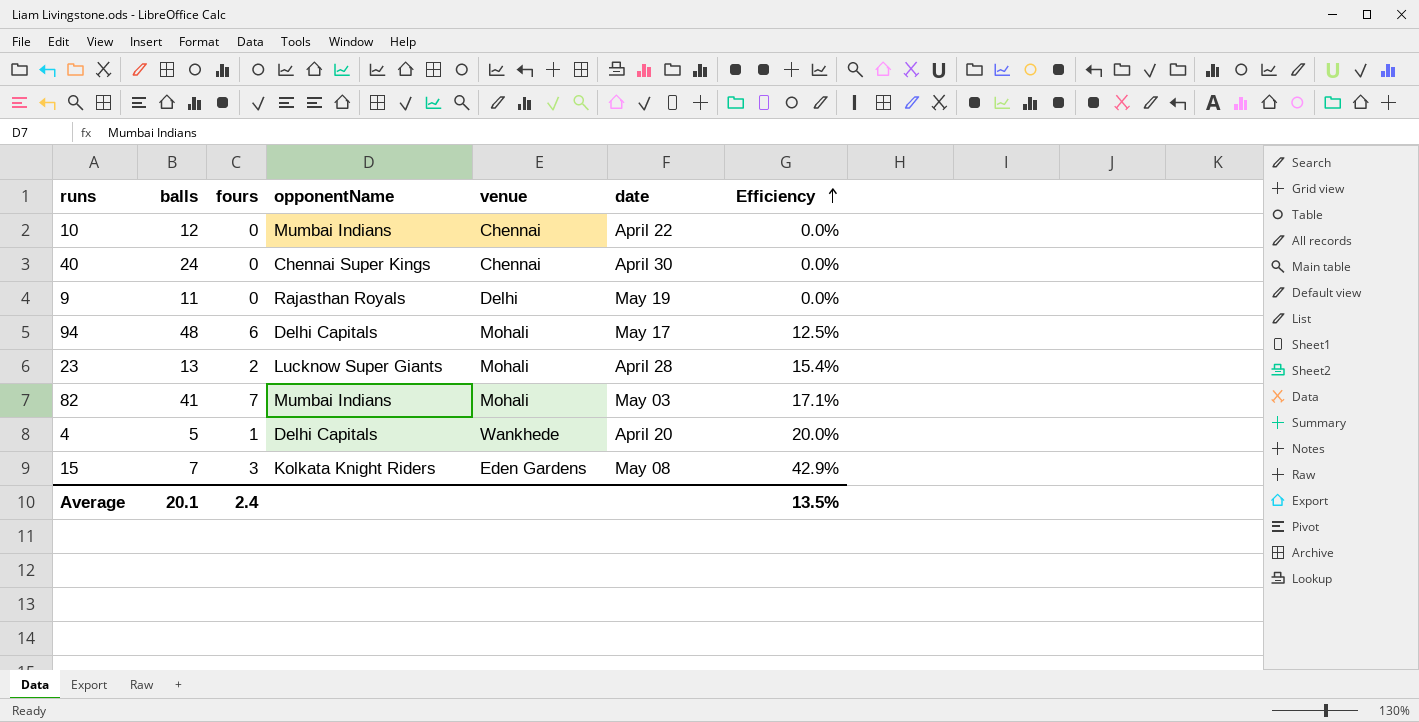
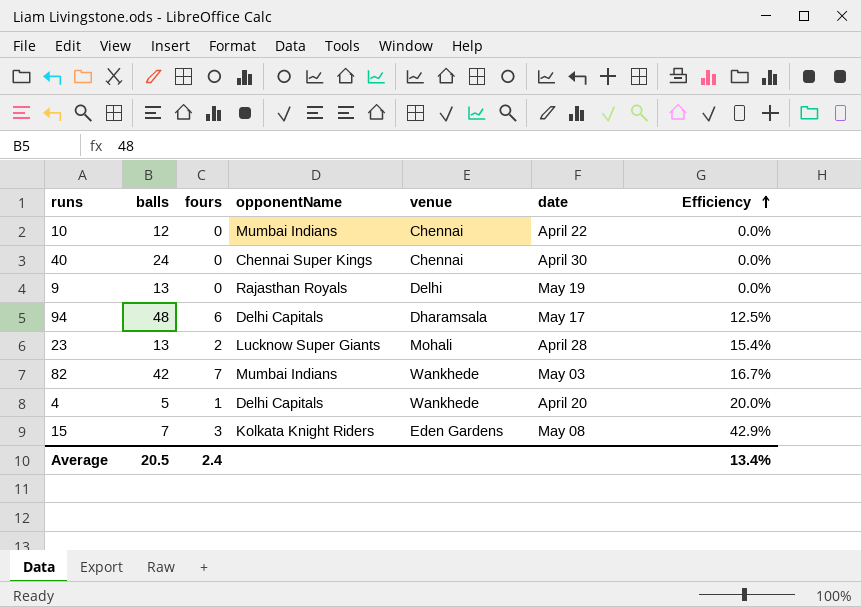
9 | balls: 11 -> 13
94 | venue: Mohali -> Dharamsala
82 | balls: 41 -> 42
82 | venue: Mohali -> Wankhede
82 | Efficiency: 17.1% -> 16.7%
Average | balls: 20.1 -> 20.5
Average | Efficiency: 13.5% -> 13.4%

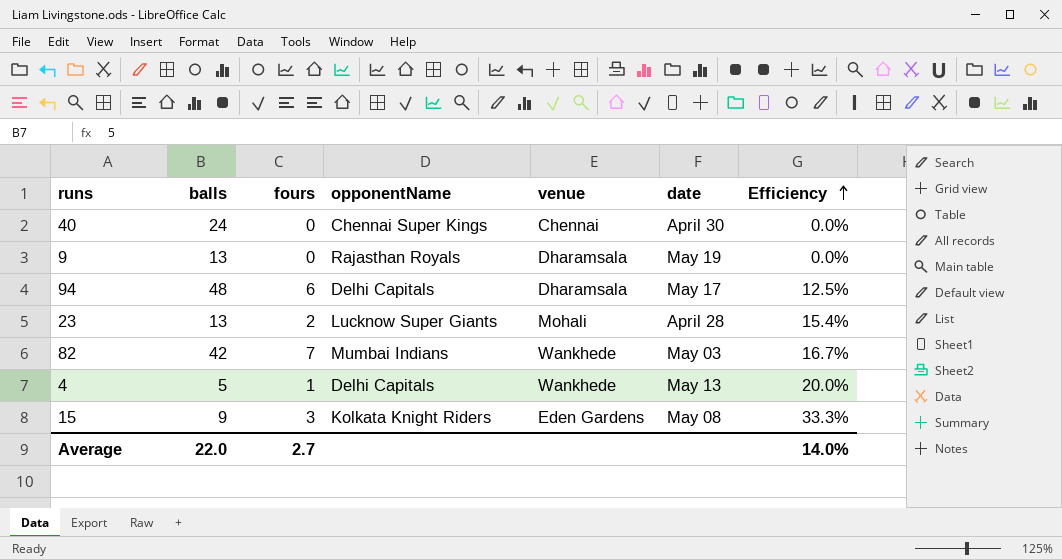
row 10: 12 | 0 | Mumbai Indians | Chennai | April 22 | 0.0% -> none
9 | venue: Delhi -> Dharamsala
4 | date: April 20 -> May 13
15 | balls: 7 -> 9
15 | Efficiency: 42.9% -> 33.3%
Average | balls: 20.5 -> 22.0
Average | fours: 2.4 -> 2.7
Average | Efficiency: 13.4% -> 14.0%

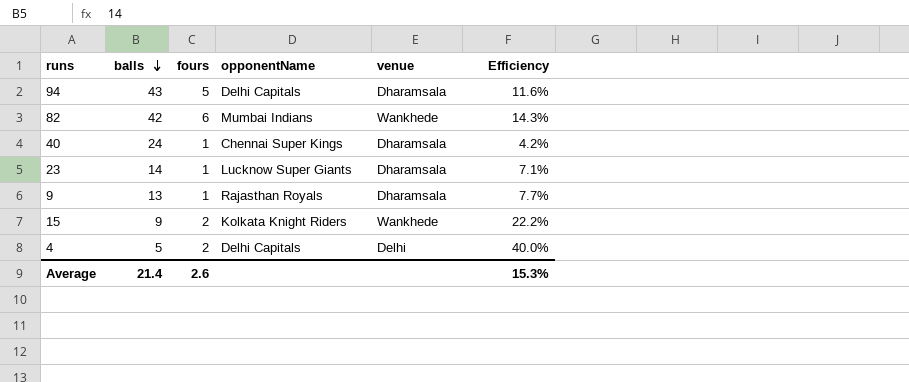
row order: Efficiency ascending -> balls descending
column date | position: 6 -> none
94 | balls: 48 -> 43
94 | fours: 6 -> 5
94 | Efficiency: 12.5% -> 11.6%
82 | fours: 7 -> 6
82 | Efficiency: 16.7% -> 14.3%
40 | fours: 0 -> 1
40 | venue: Chennai -> Dharamsala
40 | Efficiency: 0.0% -> 4.2%
23 | balls: 13 -> 14
23 | fours: 2 -> 1
23 | venue: Mohali -> Dharamsala
23 | Efficiency: 15.4% -> 7.1%
9 | fours: 0 -> 1
9 | Efficiency: 0.0% -> 7.7%
15 | fours: 3 -> 2
15 | venue: Eden Gardens -> Wankhede
15 | Efficiency: 33.3% -> 22.2%
4 | fours: 1 -> 2
4 | venue: Wankhede -> Delhi
4 | Efficiency: 20.0% -> 40.0%
Average | balls: 22.0 -> 21.4
Average | fours: 2.7 -> 2.6
Average | Efficiency: 14.0% -> 15.3%

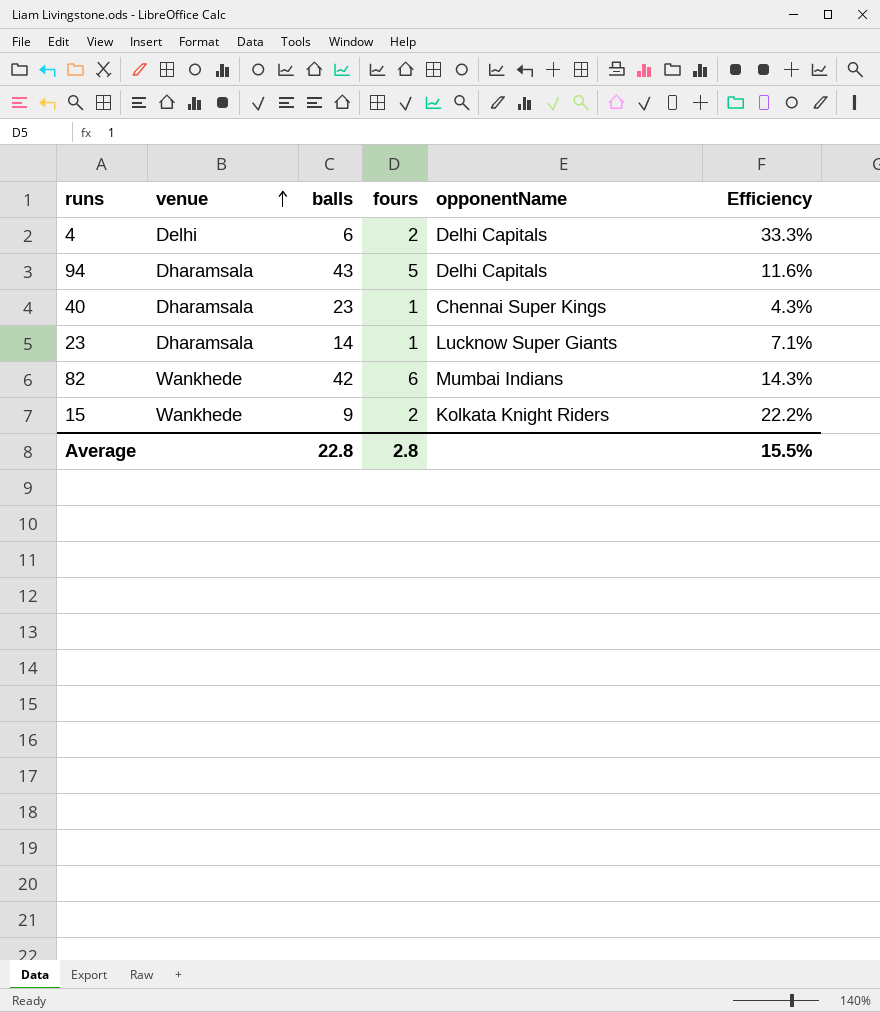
row order: balls descending -> venue ascending
column venue | position: 5 -> 2
row 9: 13 | 1 | Rajasthan Royals | Dharamsala | 7.7% -> none
4 | balls: 5 -> 6
4 | Efficiency: 40.0% -> 33.3%
40 | balls: 24 -> 23
40 | Efficiency: 4.2% -> 4.3%
Average | balls: 21.4 -> 22.8
Average | fours: 2.6 -> 2.8
Average | Efficiency: 15.3% -> 15.5%

